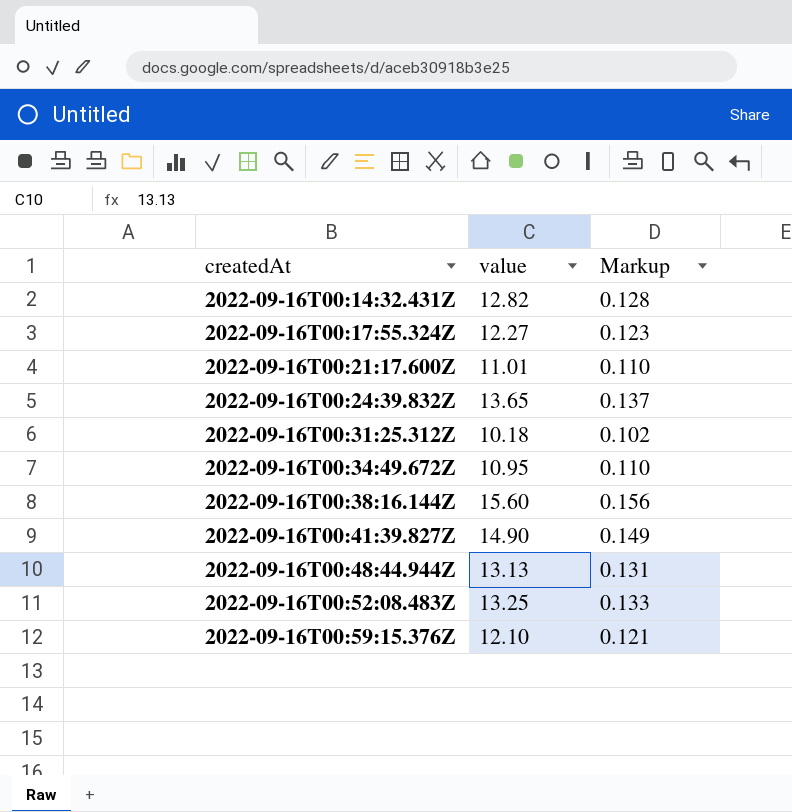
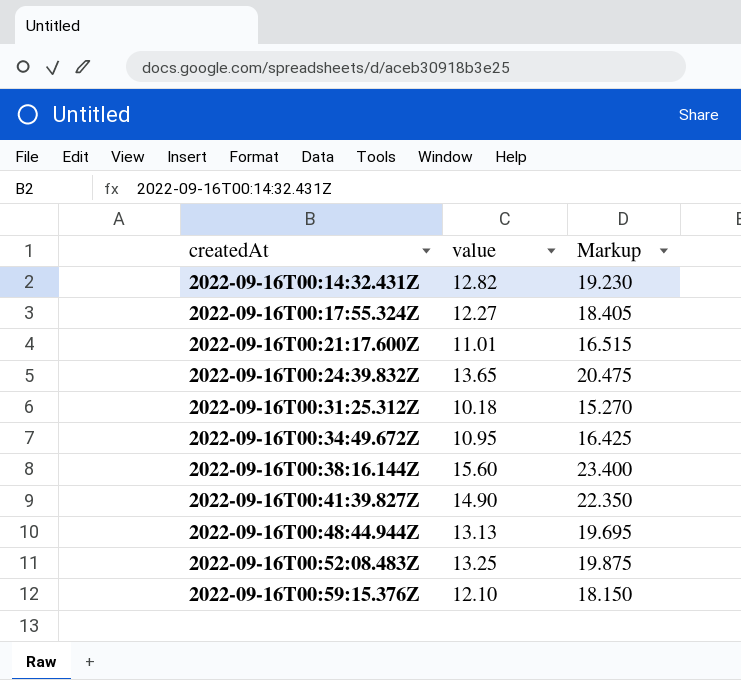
column Markup | formula: [value] * 0.01 -> [value] * 1.5

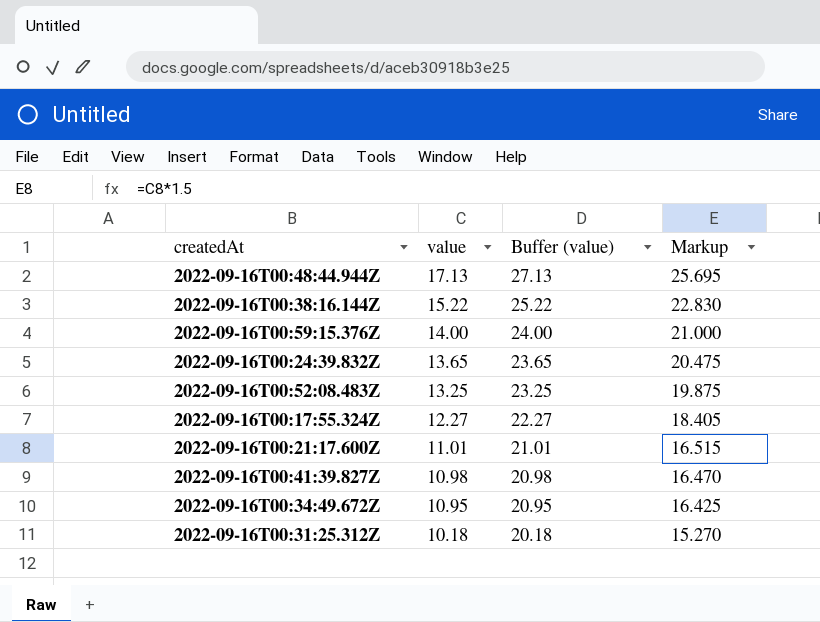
row order: createdAt ascending -> value descending
column Buffer (value) | formula: none -> [value] + 10
row 2022-09-16T00:14:32.431Z: 12.82 | 19.230 -> none
2022-09-16T00:48:44.944Z | value: 13.13 -> 17.13
2022-09-16T00:48:44.944Z | Markup: 19.695 -> 25.695
2022-09-16T00:38:16.144Z | value: 15.60 -> 15.22
2022-09-16T00:38:16.144Z | Markup: 23.400 -> 22.830
2022-09-16T00:59:15.376Z | value: 12.10 -> 14.00
2022-09-16T00:59:15.376Z | Markup: 18.150 -> 21.000
2022-09-16T00:41:39.827Z | value: 14.90 -> 10.98
2022-09-16T00:41:39.827Z | Markup: 22.350 -> 16.470

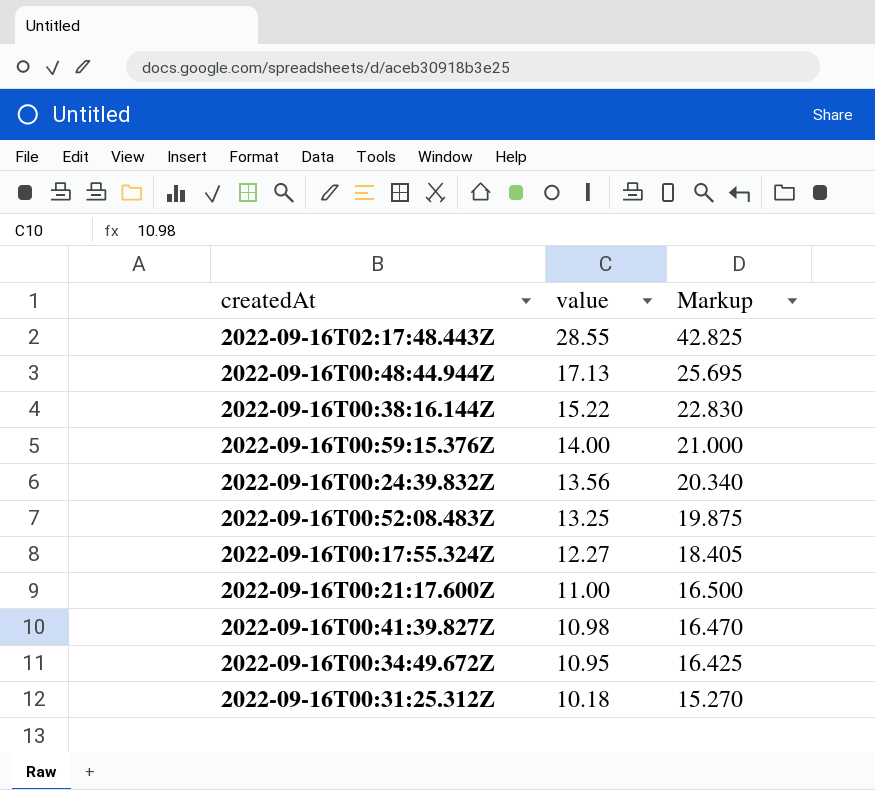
column Buffer (value) | formula: [value] + 10 -> none
row 2022-09-16T02:17:48.443Z: none -> 28.55 | 42.825
2022-09-16T00:24:39.832Z | value: 13.65 -> 13.56
2022-09-16T00:24:39.832Z | Markup: 20.475 -> 20.340
2022-09-16T00:21:17.600Z | value: 11.01 -> 11.00
2022-09-16T00:21:17.600Z | Markup: 16.515 -> 16.500

